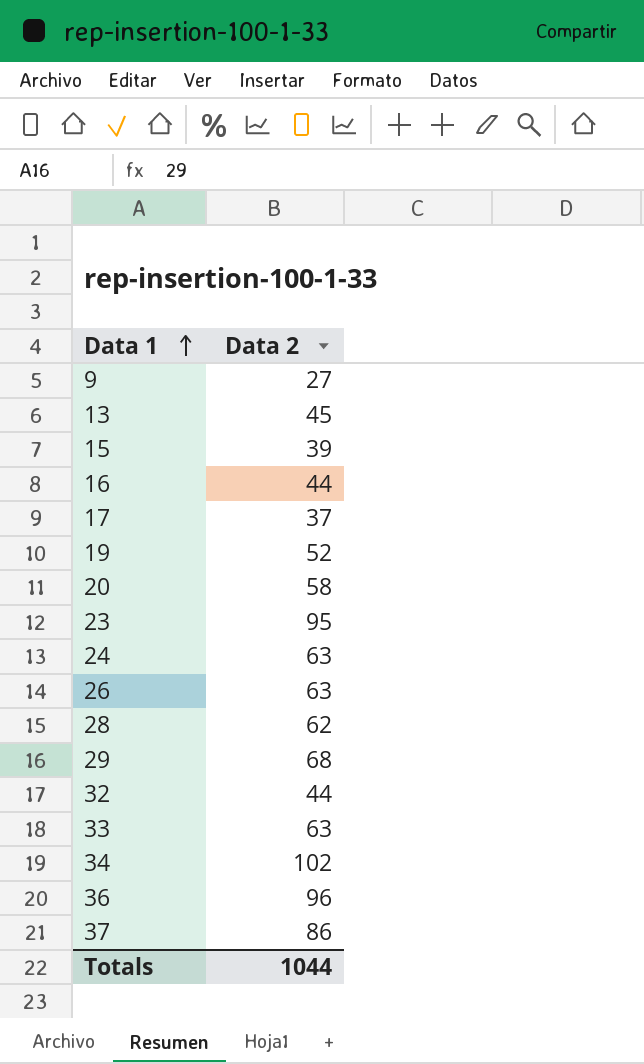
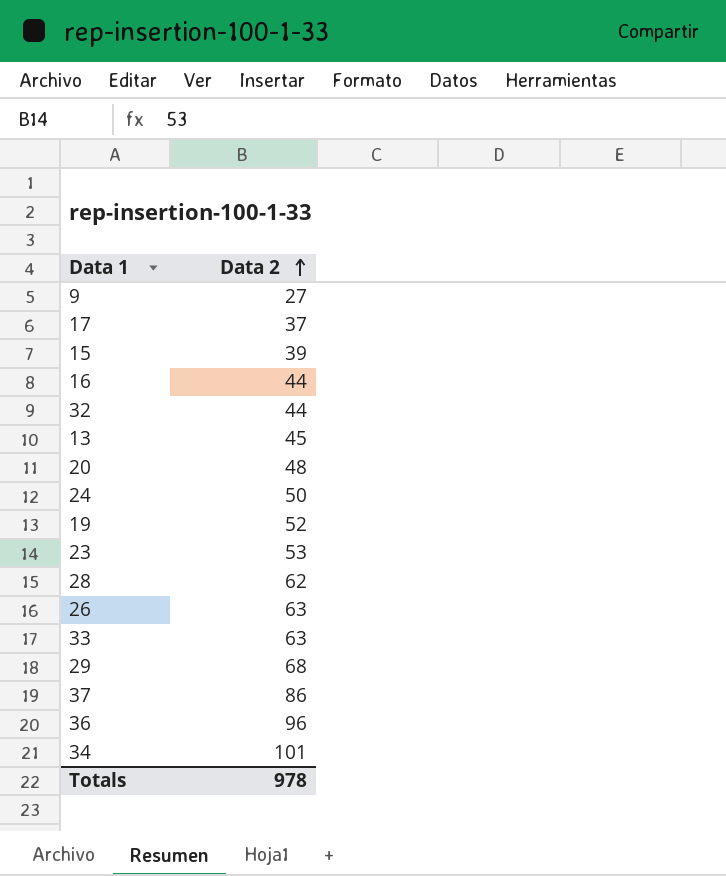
row order: Data 1 ascending -> Data 2 ascending
20 | Data 2: 58 -> 48
24 | Data 2: 63 -> 50
23 | Data 2: 95 -> 53
34 | Data 2: 102 -> 101
Totals | Data 2: 1044 -> 978

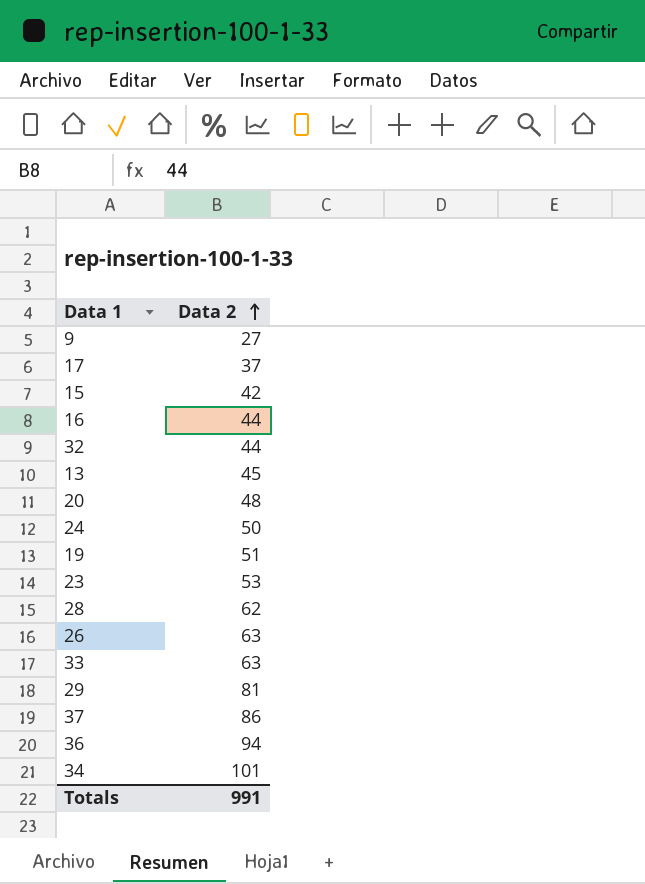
15 | Data 2: 39 -> 42
19 | Data 2: 52 -> 51
29 | Data 2: 68 -> 81
36 | Data 2: 96 -> 94
Totals | Data 2: 978 -> 991

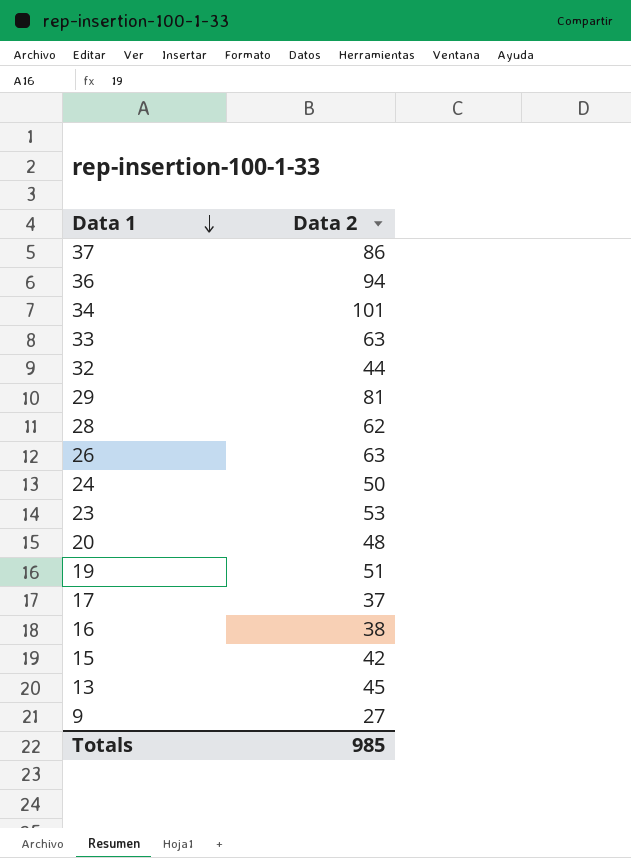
row order: Data 2 ascending -> Data 1 descending
16 | Data 2: 44 -> 38
Totals | Data 2: 991 -> 985

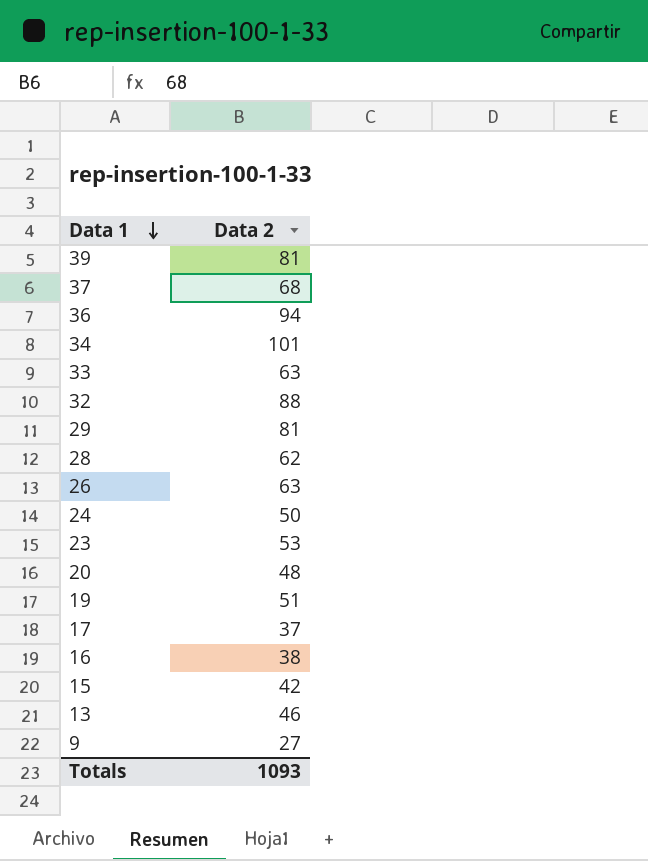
row 39: none -> 81
37 | Data 2: 86 -> 68
32 | Data 2: 44 -> 88
13 | Data 2: 45 -> 46
Totals | Data 2: 985 -> 1093

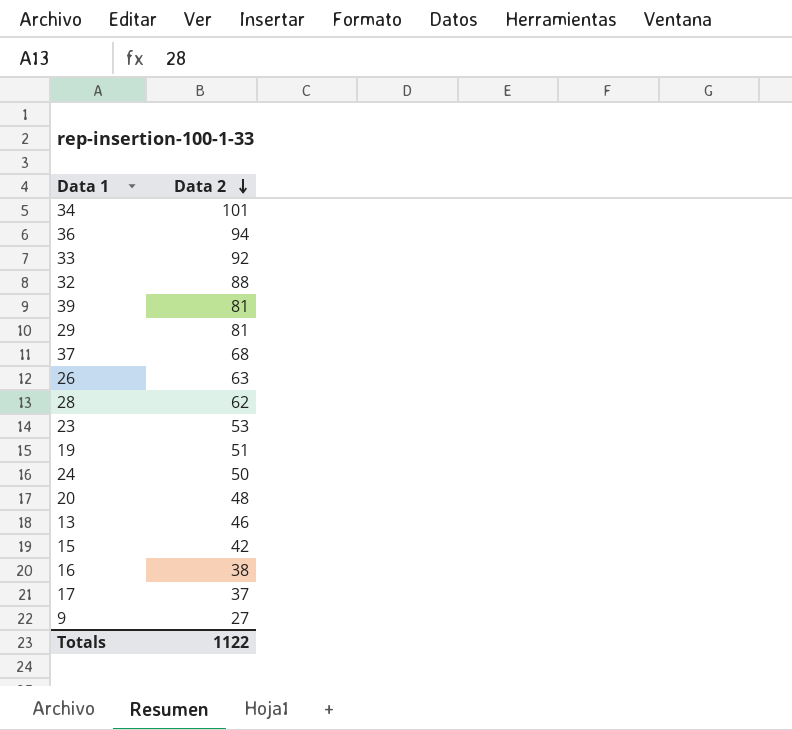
row order: Data 1 descending -> Data 2 descending
33 | Data 2: 63 -> 92
Totals | Data 2: 1093 -> 1122

